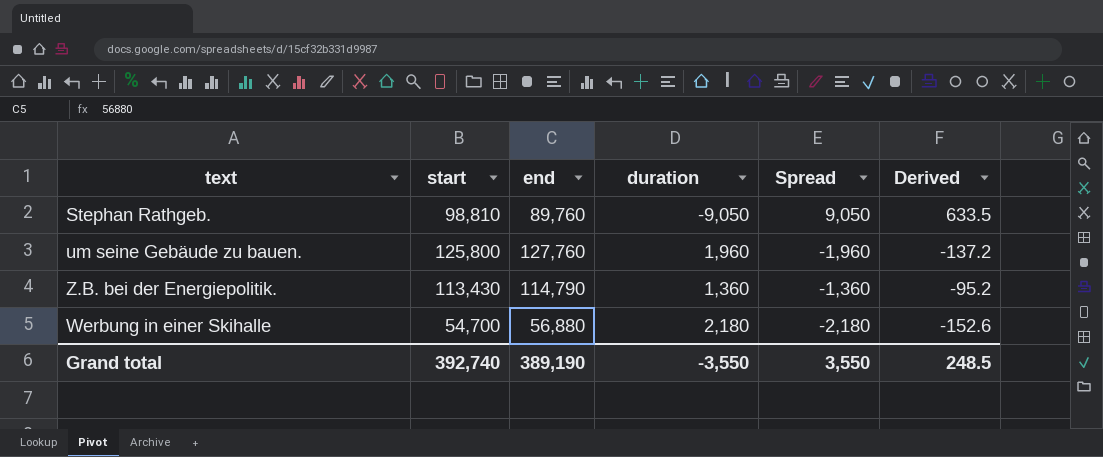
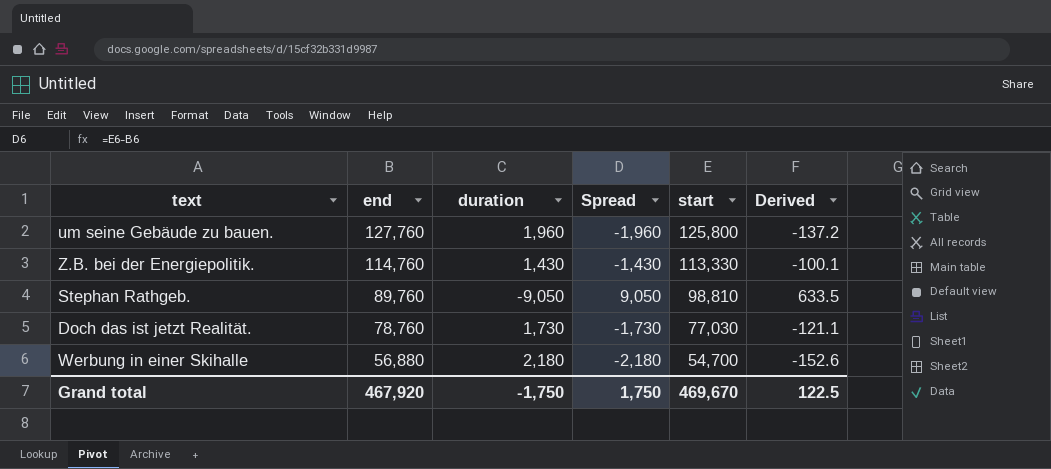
row order: none -> end descending
column start | position: 2 -> 5
Z.B. bei der Energiepolitik. | end: 114,790 -> 114,760
Z.B. bei der Energiepolitik. | duration: 1,360 -> 1,430
Z.B. bei der Energiepolitik. | Spread: -1,360 -> -1,430
Z.B. bei der Energiepolitik. | start: 113,430 -> 113,330
Z.B. bei der Energiepolitik. | Derived: -95.2 -> -100.1
row Doch das ist jetzt Realität.: none -> 78,760 | 1,730 | -1,730 | 77,030 | -121.1
Grand total | end: 389,190 -> 467,920
Grand total | duration: -3,550 -> -1,750
Grand total | Spread: 3,550 -> 1,750
Grand total | start: 392,740 -> 469,670
Grand total | Derived: 248.5 -> 122.5

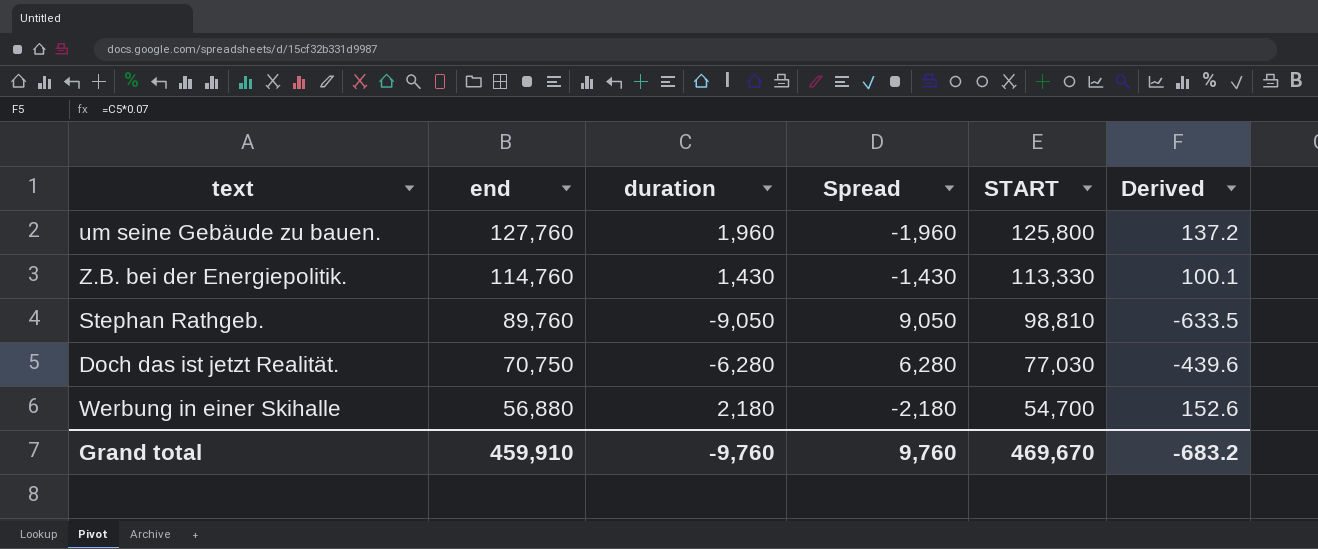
column name: start -> START
column Derived | formula: [Spread] * 0.07 -> [duration] * 0.07
Doch das ist jetzt Realität. | end: 78,760 -> 70,750
Doch das ist jetzt Realität. | duration: 1,730 -> -6,280
Doch das ist jetzt Realität. | Spread: -1,730 -> 6,280
Grand total | end: 467,920 -> 459,910
Grand total | duration: -1,750 -> -9,760
Grand total | Spread: 1,750 -> 9,760
Grand total | Derived: 122.5 -> -683.2

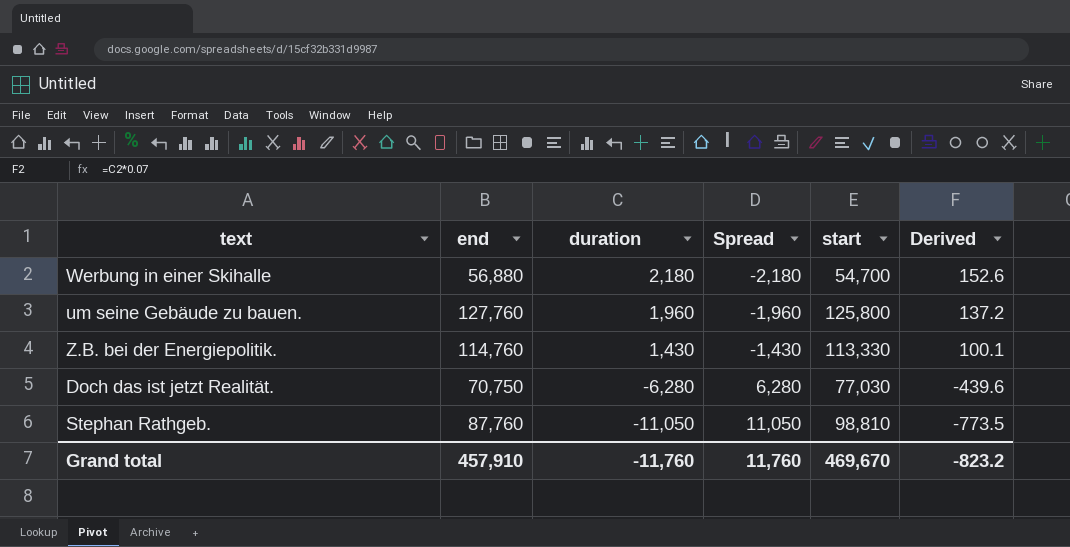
row order: end descending -> duration descending
column name: START -> start
Stephan Rathgeb. | end: 89,760 -> 87,760
Stephan Rathgeb. | duration: -9,050 -> -11,050
Stephan Rathgeb. | Spread: 9,050 -> 11,050
Stephan Rathgeb. | Derived: -633.5 -> -773.5
Grand total | end: 459,910 -> 457,910
Grand total | duration: -9,760 -> -11,760
Grand total | Spread: 9,760 -> 11,760
Grand total | Derived: -683.2 -> -823.2

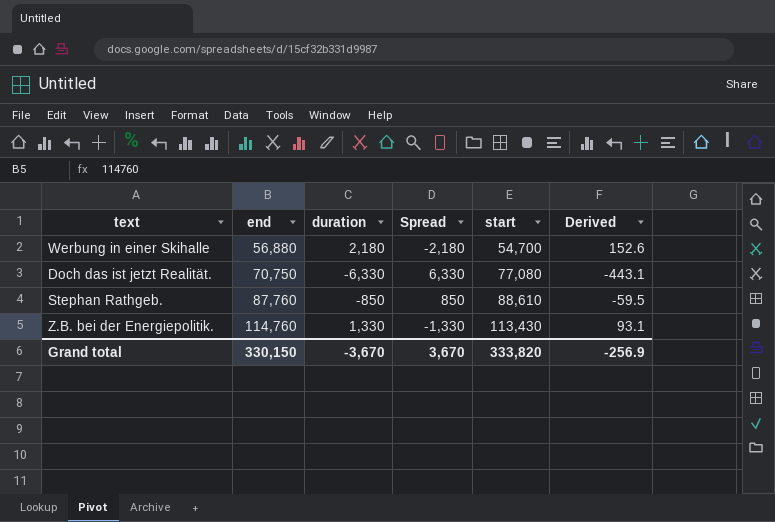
row order: duration descending -> end ascending
row um seine Gebäude zu bauen.: 127,760 | 1,960 | -1,960 | 125,800 | 137.2 -> none
Doch das ist jetzt Realität. | duration: -6,280 -> -6,330
Doch das ist jetzt Realität. | Spread: 6,280 -> 6,330
Doch das ist jetzt Realität. | start: 77,030 -> 77,080
Doch das ist jetzt Realität. | Derived: -439.6 -> -443.1
Stephan Rathgeb. | duration: -11,050 -> -850
Stephan Rathgeb. | Spread: 11,050 -> 850
Stephan Rathgeb. | start: 98,810 -> 88,610
Stephan Rathgeb. | Derived: -773.5 -> -59.5
Z.B. bei der Energiepolitik. | duration: 1,430 -> 1,330
Z.B. bei der Energiepolitik. | Spread: -1,430 -> -1,330
Z.B. bei der Energiepolitik. | start: 113,330 -> 113,430
Z.B. bei der Energiepolitik. | Derived: 100.1 -> 93.1
Grand total | end: 457,910 -> 330,150
Grand total | duration: -11,760 -> -3,670
Grand total | Spread: 11,760 -> 3,670
Grand total | start: 469,670 -> 333,820
Grand total | Derived: -823.2 -> -256.9

